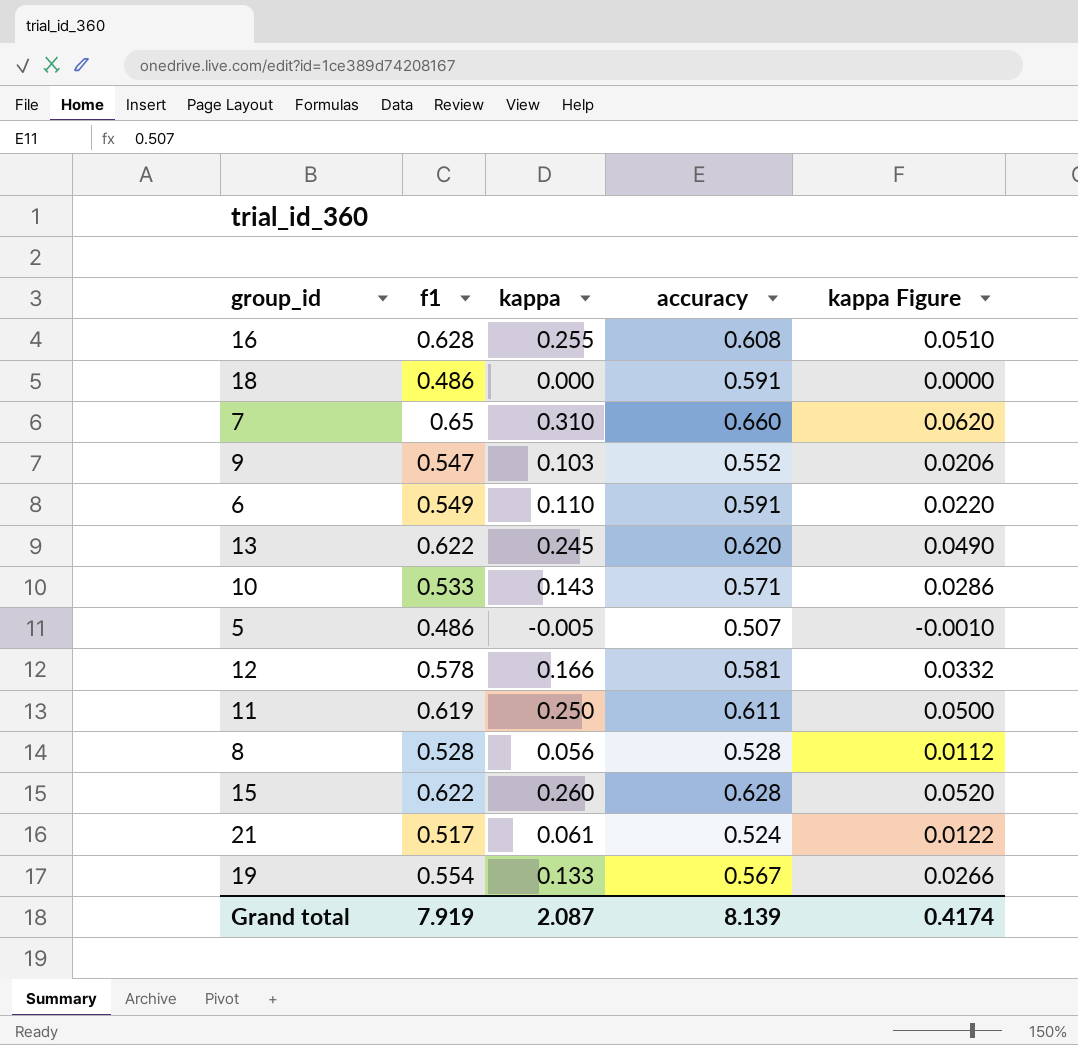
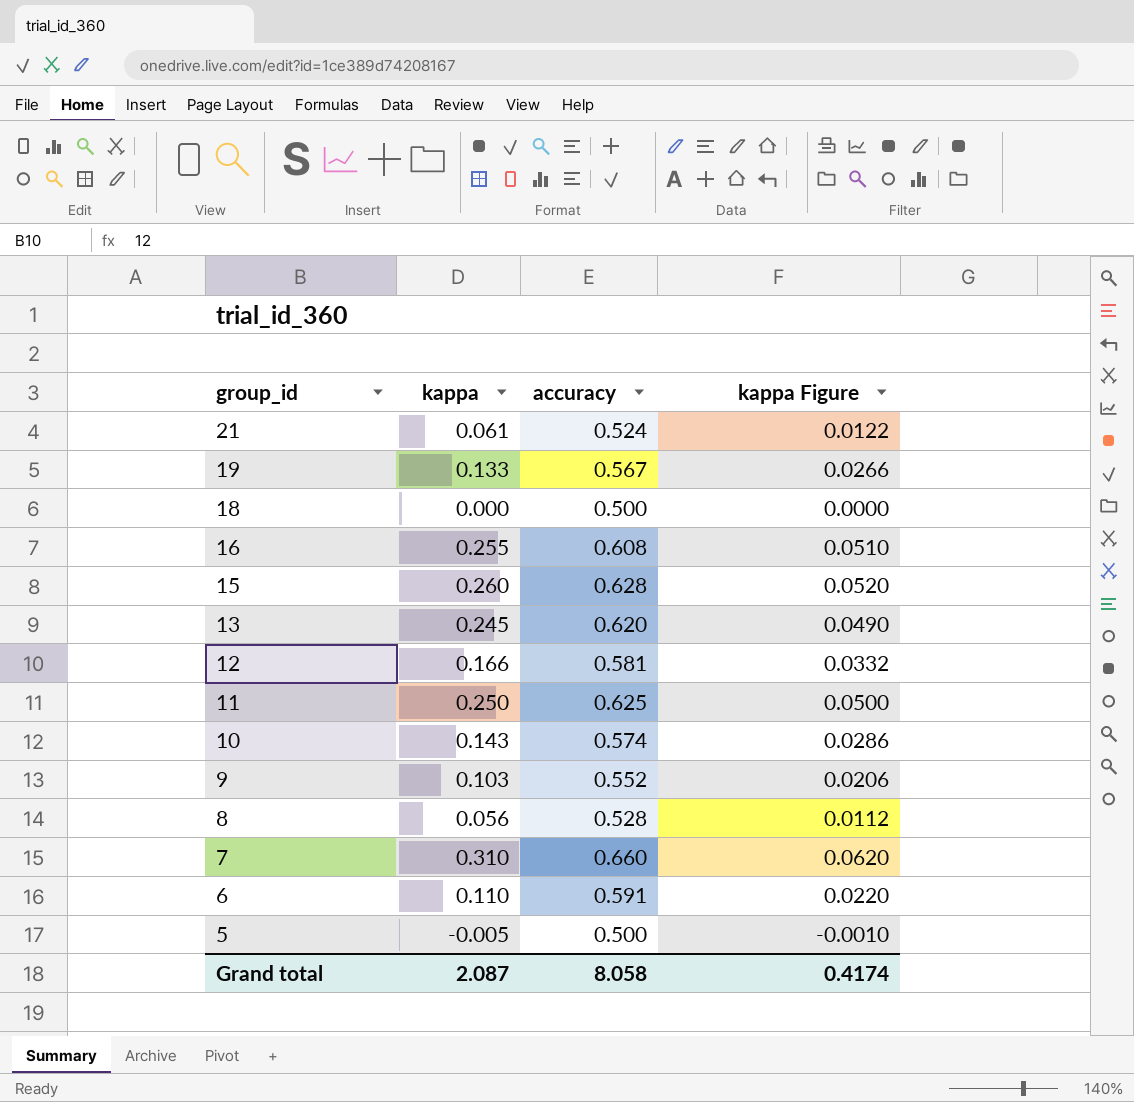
row order: none -> group_id descending
column f1 | position: 2 -> none
18 | accuracy: 0.591 -> 0.500
11 | accuracy: 0.611 -> 0.625
10 | accuracy: 0.571 -> 0.574
5 | accuracy: 0.507 -> 0.500
Grand total | accuracy: 8.139 -> 8.058

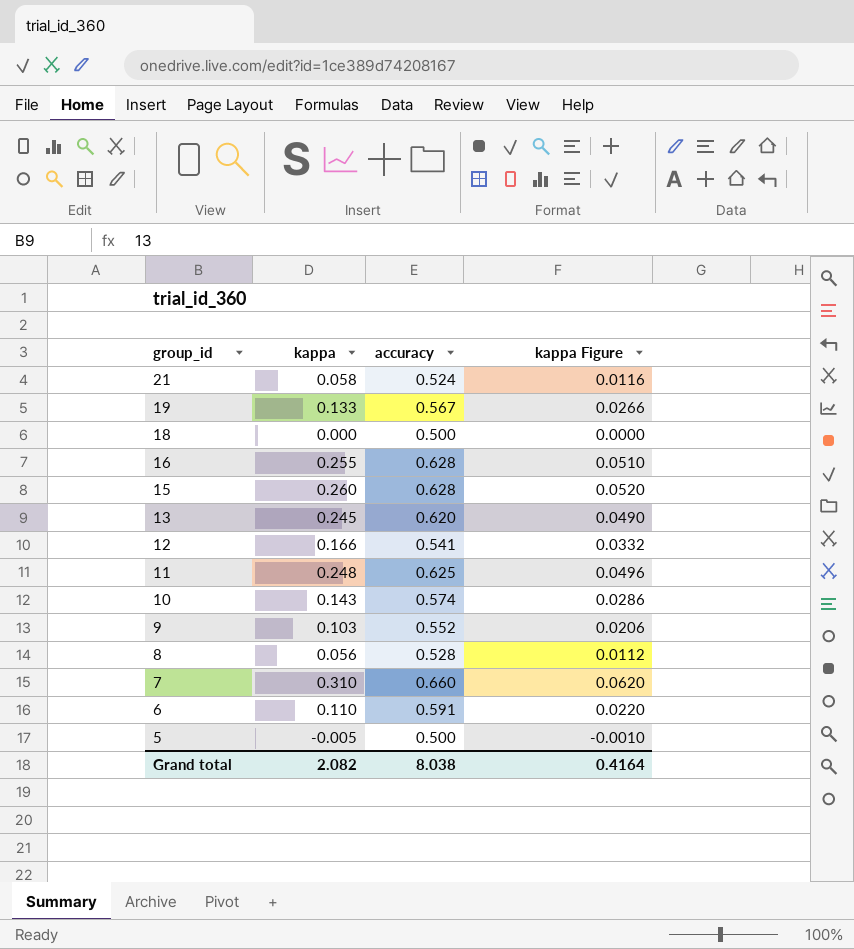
21 | kappa: 0.061 -> 0.058
21 | kappa Figure: 0.0122 -> 0.0116
16 | accuracy: 0.608 -> 0.628
12 | accuracy: 0.581 -> 0.541
11 | kappa: 0.250 -> 0.248
11 | kappa Figure: 0.0500 -> 0.0496
Grand total | kappa: 2.087 -> 2.082
Grand total | accuracy: 8.058 -> 8.038
Grand total | kappa Figure: 0.4174 -> 0.4164

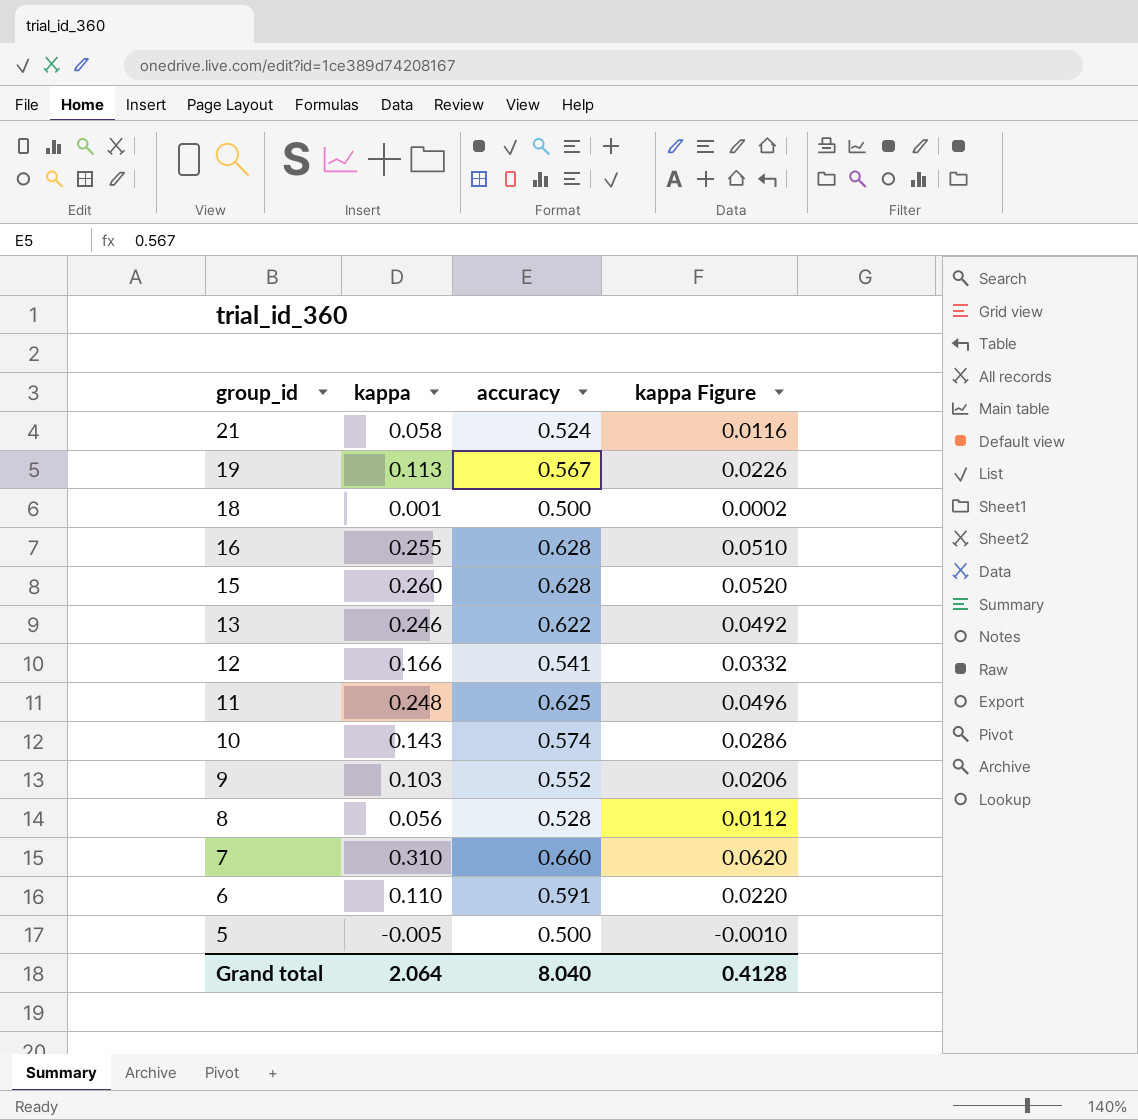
19 | kappa: 0.133 -> 0.113
19 | kappa Figure: 0.0266 -> 0.0226
18 | kappa: 0.000 -> 0.001
18 | kappa Figure: 0.0000 -> 0.0002
13 | kappa: 0.245 -> 0.246
13 | accuracy: 0.620 -> 0.622
13 | kappa Figure: 0.0490 -> 0.0492
Grand total | kappa: 2.082 -> 2.064
Grand total | accuracy: 8.038 -> 8.040
Grand total | kappa Figure: 0.4164 -> 0.4128

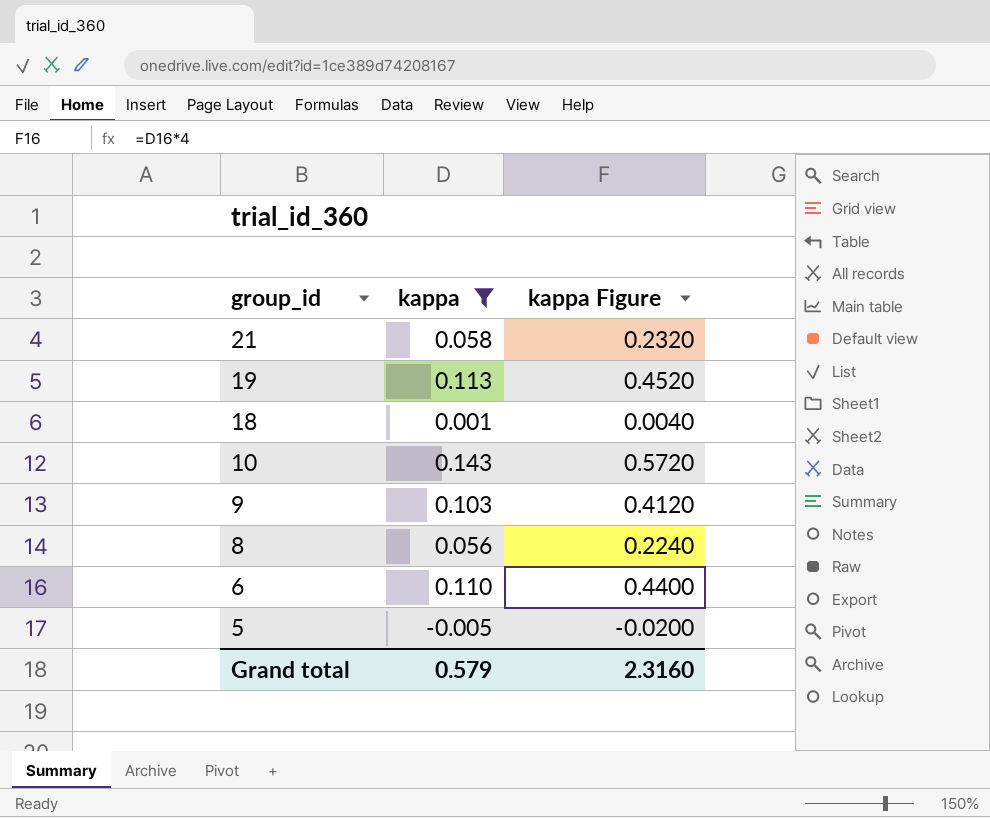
filter: none -> kappa <= 0.143
column accuracy | position: 3 -> none
column kappa Figure | formula: [kappa] * 0.2 -> [kappa] * 4
Grand total | kappa: 2.064 -> 0.579
Grand total | kappa Figure: 0.4128 -> 2.3160

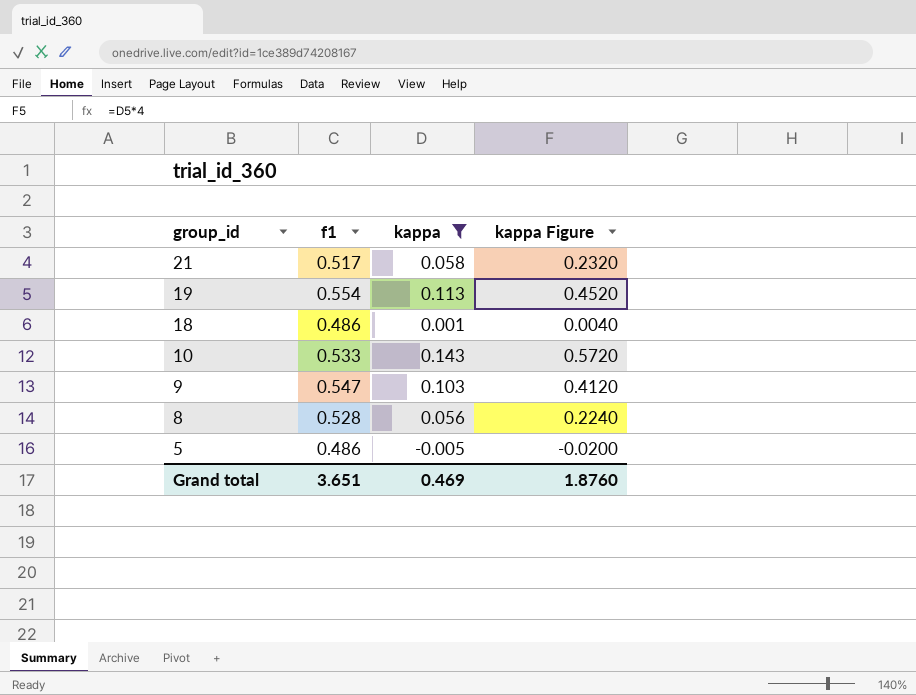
column f1 | position: none -> 2
row 6: 0.110 | 0.4400 -> none
Grand total | kappa: 0.579 -> 0.469
Grand total | kappa Figure: 2.3160 -> 1.8760

